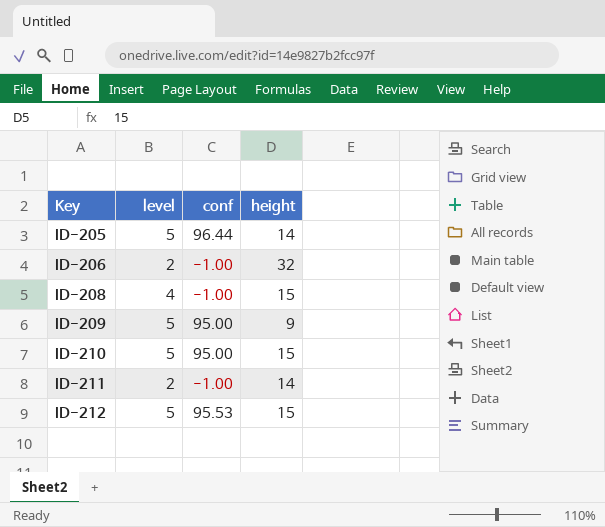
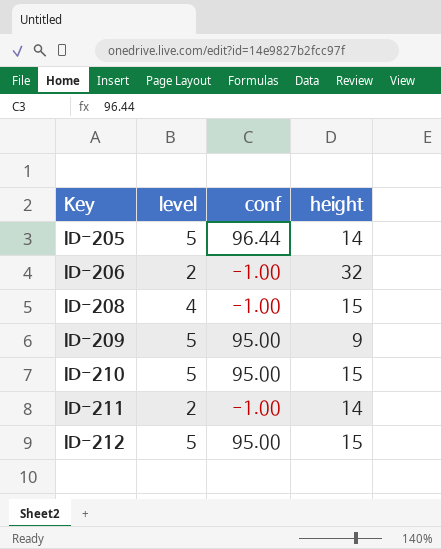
ID-212 | conf: 95.53 -> 95.00

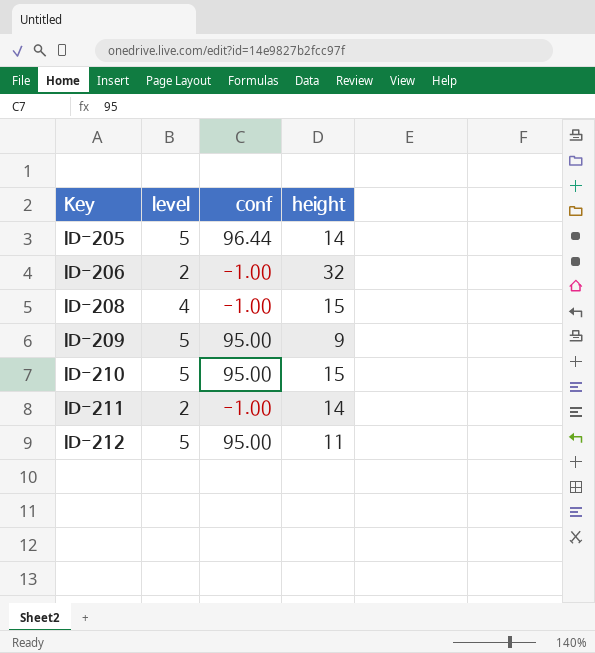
ID-212 | height: 15 -> 11

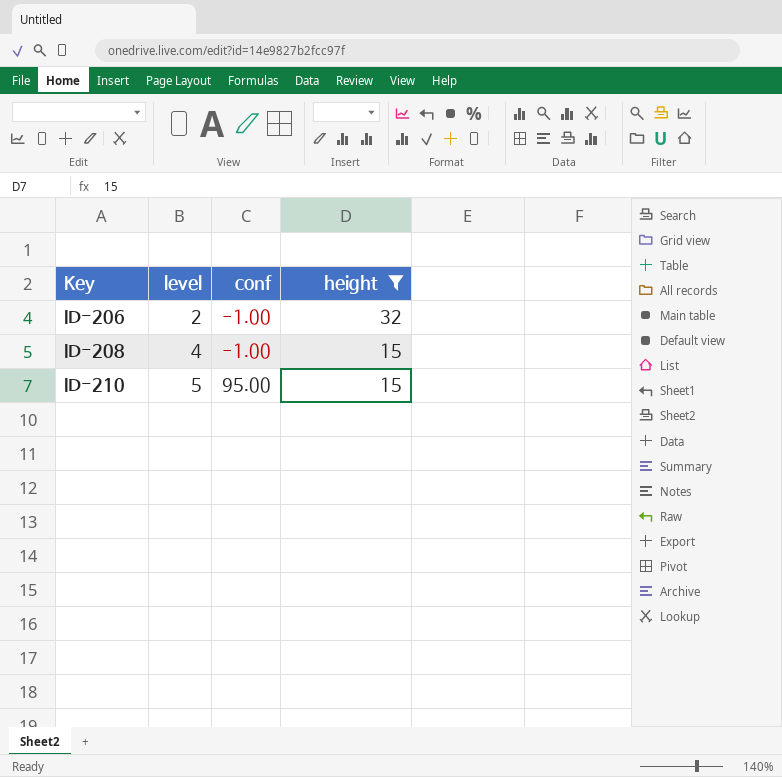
filter: none -> height >= 15

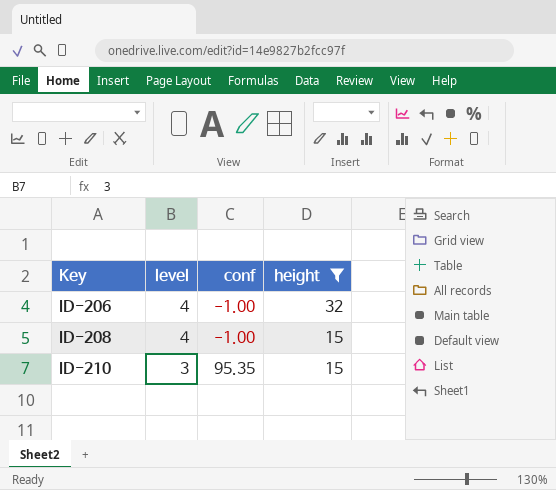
ID-206 | level: 2 -> 4
ID-210 | level: 5 -> 3
ID-210 | conf: 95.00 -> 95.35

